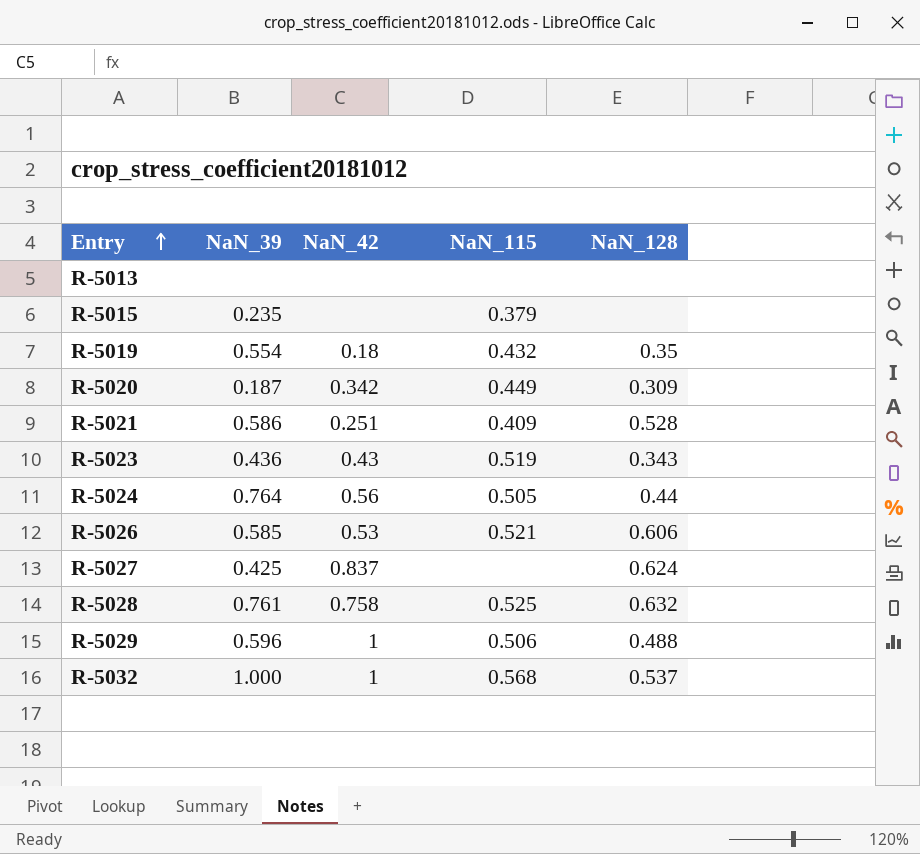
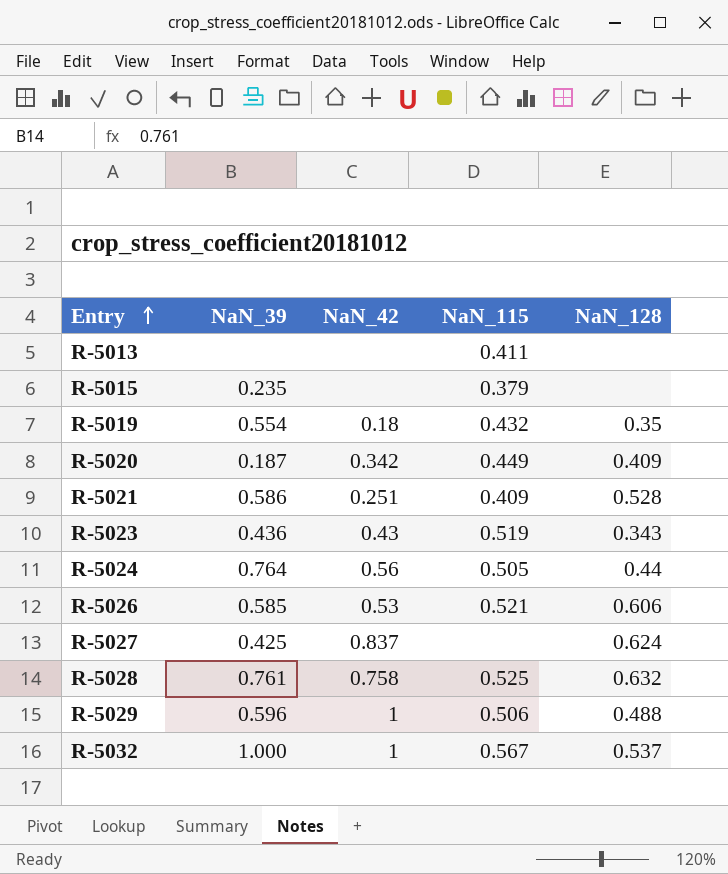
R-5013 | NaN_115: none -> 0.411
R-5020 | NaN_128: 0.309 -> 0.409
R-5032 | NaN_115: 0.568 -> 0.567

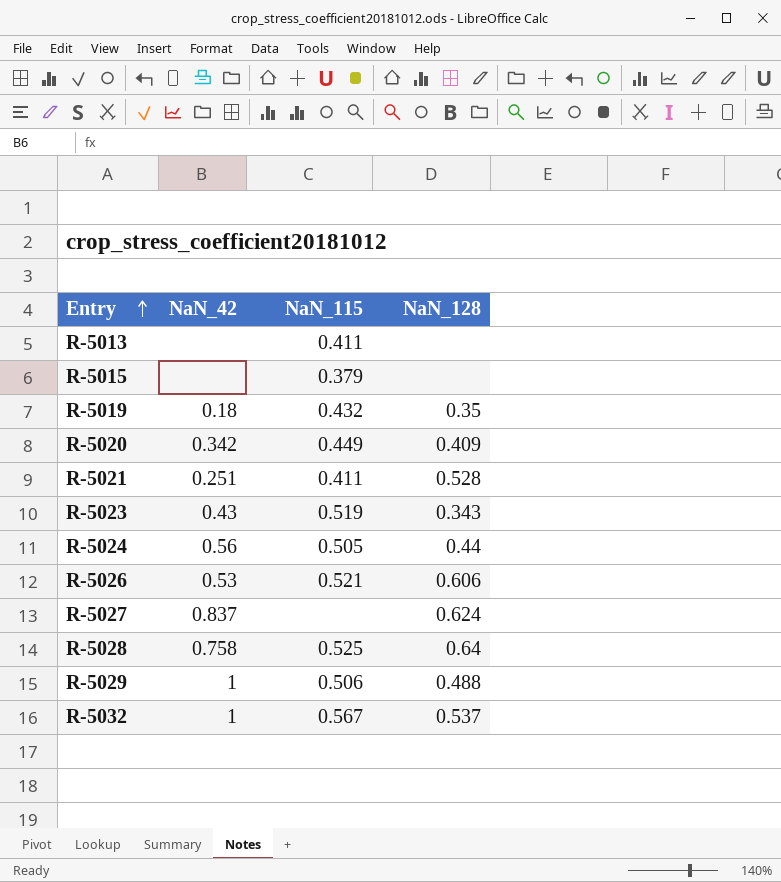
column NaN_39 | position: 2 -> none
R-5021 | NaN_115: 0.409 -> 0.411
R-5028 | NaN_128: 0.632 -> 0.64

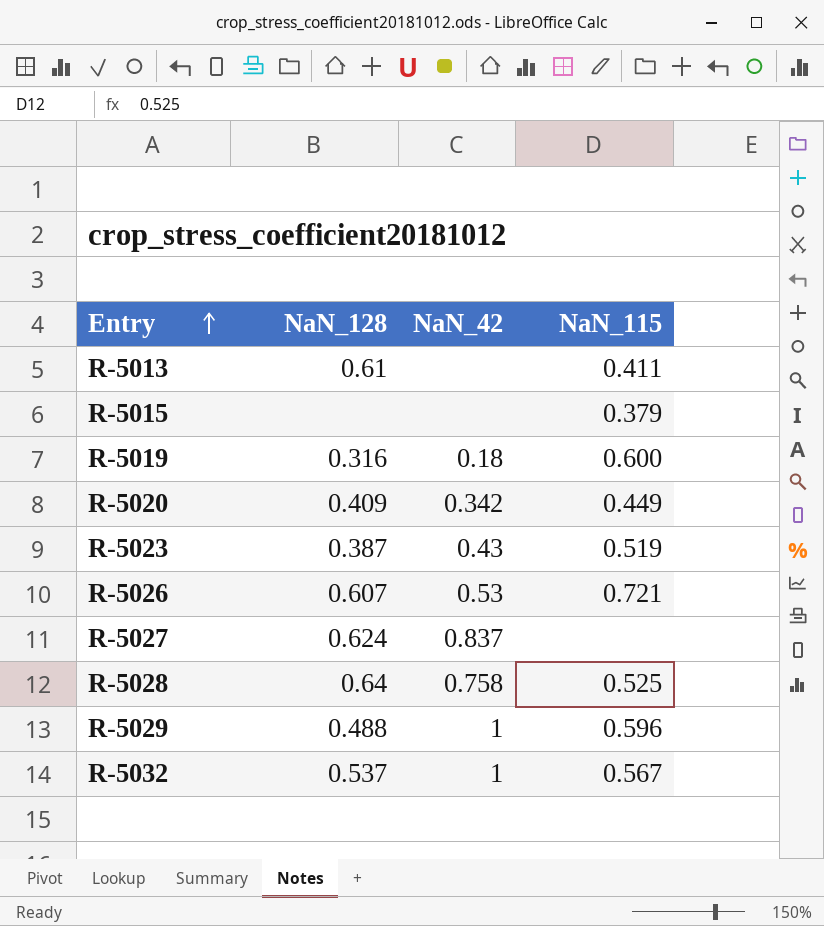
column NaN_128 | position: 4 -> 2
row R-5021: 0.251 | 0.411 | 0.528 -> none
row R-5024: 0.56 | 0.505 | 0.44 -> none
R-5013 | NaN_128: none -> 0.61
R-5019 | NaN_128: 0.35 -> 0.316
R-5019 | NaN_115: 0.432 -> 0.600
R-5023 | NaN_128: 0.343 -> 0.387
R-5026 | NaN_128: 0.606 -> 0.607
R-5026 | NaN_115: 0.521 -> 0.721
R-5029 | NaN_115: 0.506 -> 0.596

